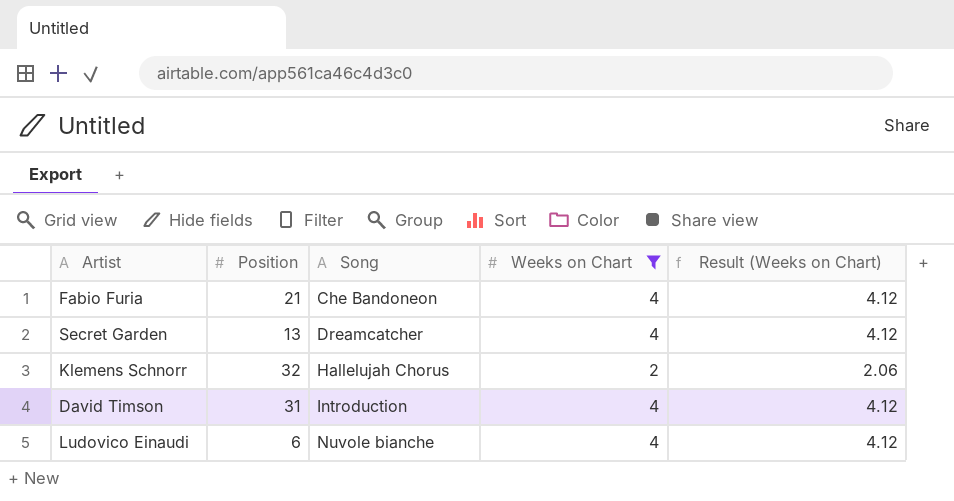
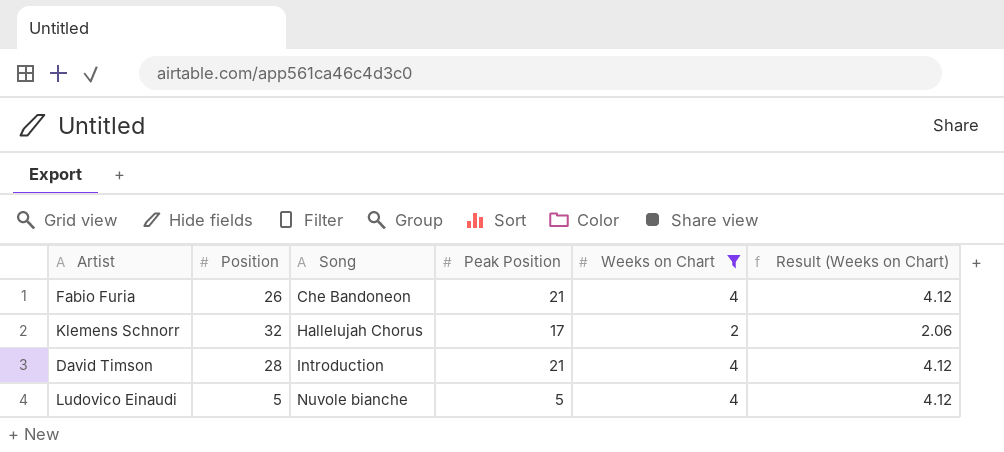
column Peak Position | position: none -> 4
row Secret Garden: 13 | Dreamcatcher | 4 | 4.12 -> none
Fabio Furia | Position: 21 -> 26
David Timson | Position: 31 -> 28
Ludovico Einaudi | Position: 6 -> 5

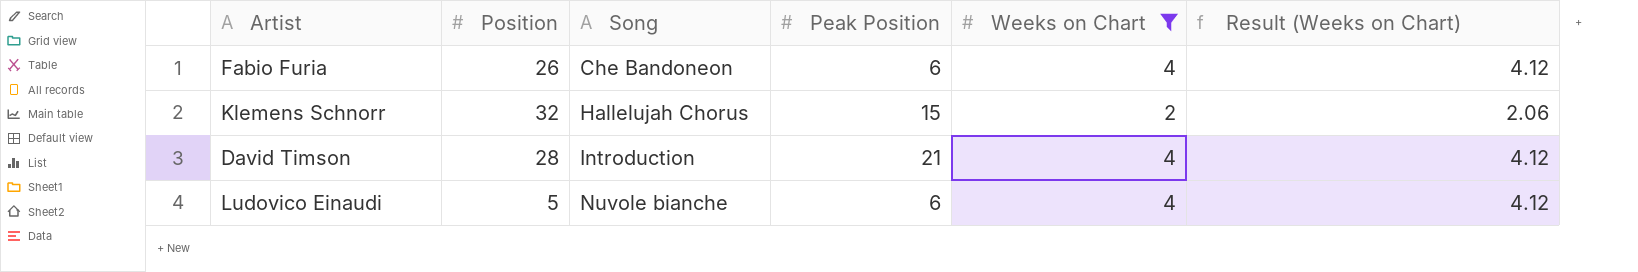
Fabio Furia | Peak Position: 21 -> 6
Klemens Schnorr | Peak Position: 17 -> 15
Ludovico Einaudi | Peak Position: 5 -> 6

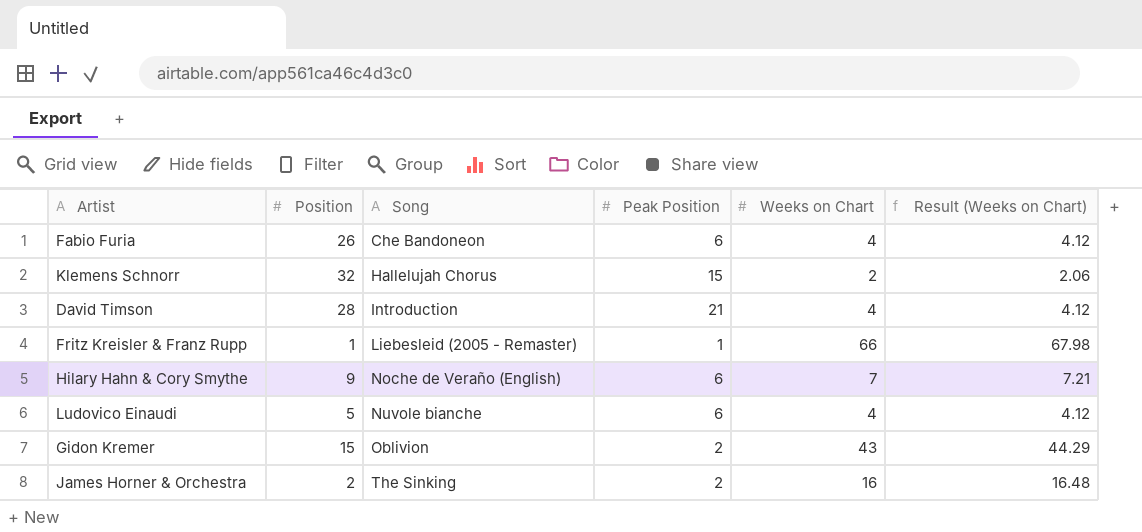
filter: Weeks on Chart <= 4 -> none

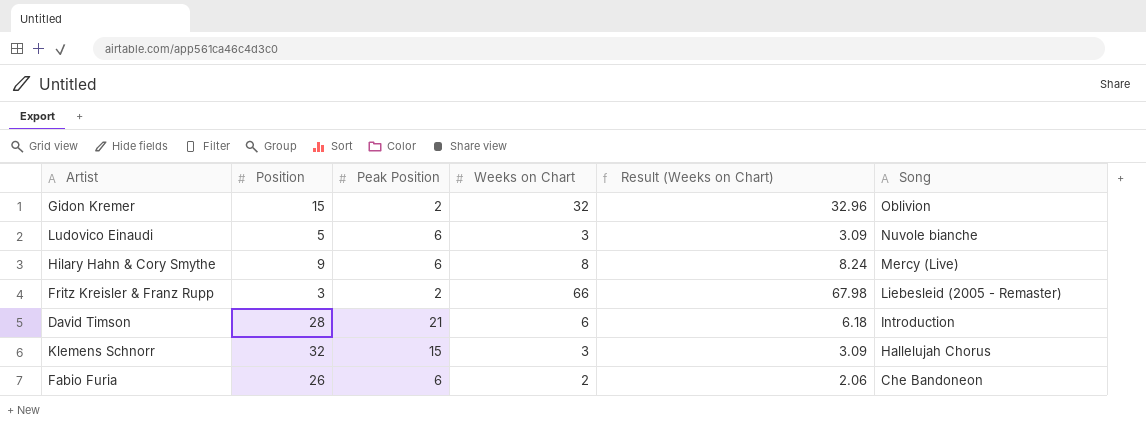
row order: Song ascending -> Song descending
column Song | position: 3 -> 6
row James Horner & Orchestra: 2 | The Sinking | 2 | 16 | 16.48 -> none
Gidon Kremer | Weeks on Chart: 43 -> 32
Gidon Kremer | Result (Weeks on Chart): 44.29 -> 32.96
Ludovico Einaudi | Weeks on Chart: 4 -> 3
Ludovico Einaudi | Result (Weeks on Chart): 4.12 -> 3.09
Hilary Hahn & Cory Smythe | Weeks on Chart: 7 -> 8
Hilary Hahn & Cory Smythe | Result (Weeks on Chart): 7.21 -> 8.24
Hilary Hahn & Cory Smythe | Song: Noche de Veraño (English) -> Mercy (Live)
Fritz Kreisler & Franz Rupp | Position: 1 -> 3
Fritz Kreisler & Franz Rupp | Peak Position: 1 -> 2
David Timson | Weeks on Chart: 4 -> 6
David Timson | Result (Weeks on Chart): 4.12 -> 6.18
Klemens Schnorr | Weeks on Chart: 2 -> 3
Klemens Schnorr | Result (Weeks on Chart): 2.06 -> 3.09
Fabio Furia | Weeks on Chart: 4 -> 2
Fabio Furia | Result (Weeks on Chart): 4.12 -> 2.06

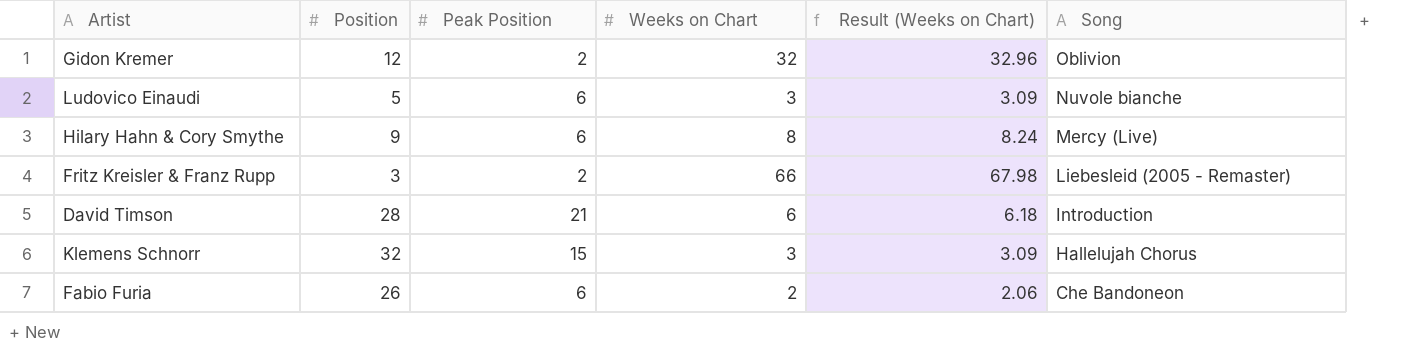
Gidon Kremer | Position: 15 -> 12

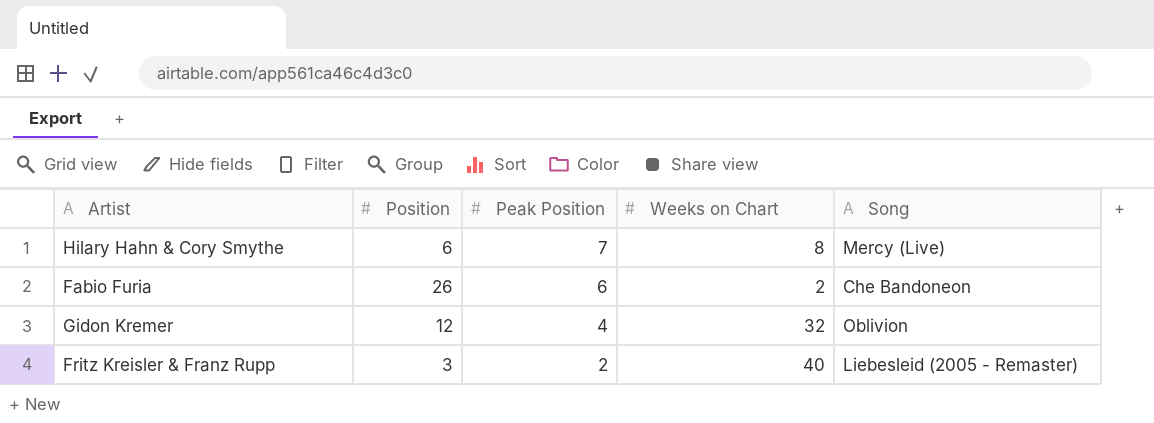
row order: Song descending -> Peak Position descending
column Result (Weeks on Chart) | formula: [Weeks on Chart] * 1.03 -> none
row Ludovico Einaudi: 5 | 6 | 3 | 3.09 | Nuvole bianche -> none
row David Timson: 28 | 21 | 6 | 6.18 | Introduction -> none
row Klemens Schnorr: 32 | 15 | 3 | 3.09 | Hallelujah Chorus -> none
Hilary Hahn & Cory Smythe | Position: 9 -> 6
Hilary Hahn & Cory Smythe | Peak Position: 6 -> 7
Gidon Kremer | Peak Position: 2 -> 4
Fritz Kreisler & Franz Rupp | Weeks on Chart: 66 -> 40

